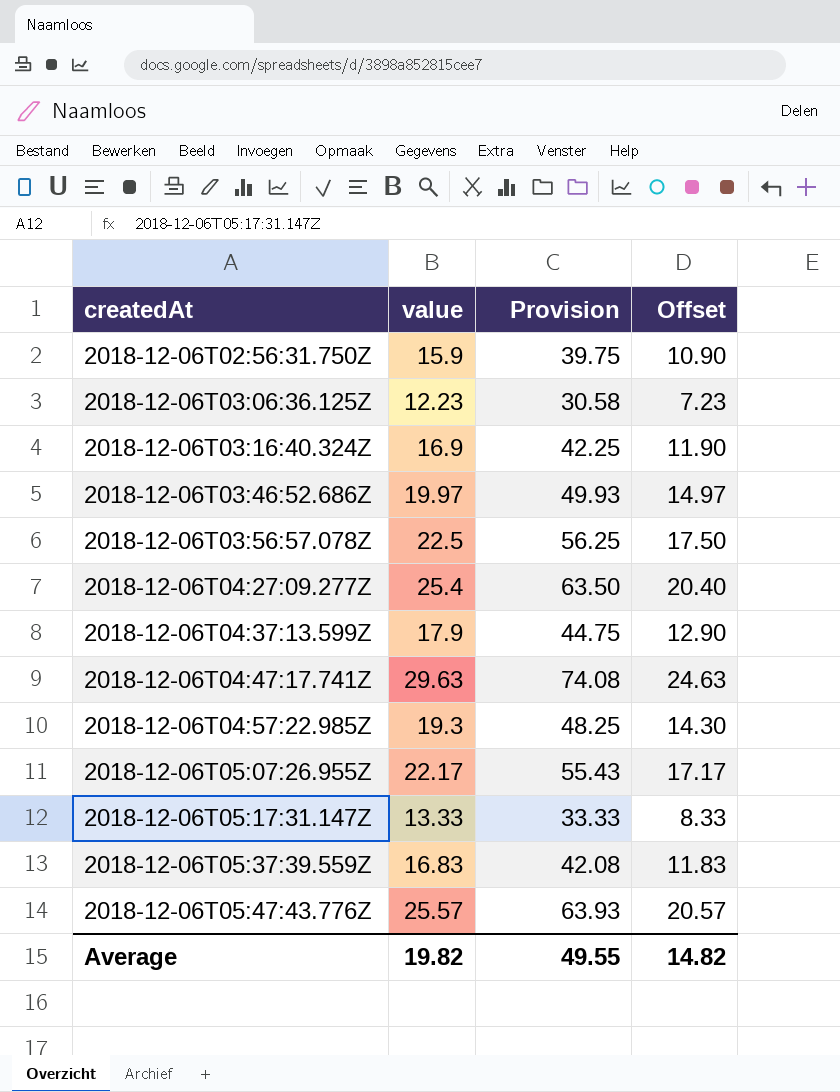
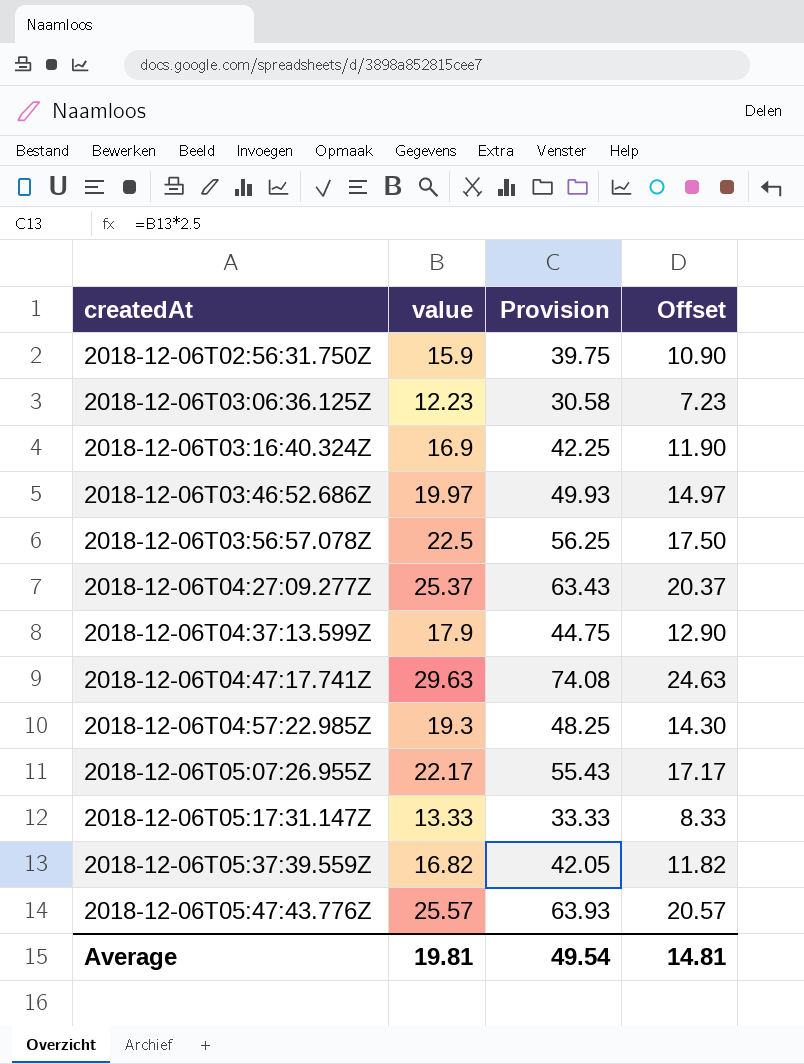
2018-12-06T04:27:09.277Z | value: 25.4 -> 25.37
2018-12-06T04:27:09.277Z | Provision: 63.50 -> 63.43
2018-12-06T04:27:09.277Z | Offset: 20.40 -> 20.37
2018-12-06T05:37:39.559Z | value: 16.83 -> 16.82
2018-12-06T05:37:39.559Z | Provision: 42.08 -> 42.05
2018-12-06T05:37:39.559Z | Offset: 11.83 -> 11.82
Average | value: 19.82 -> 19.81
Average | Provision: 49.55 -> 49.54
Average | Offset: 14.82 -> 14.81

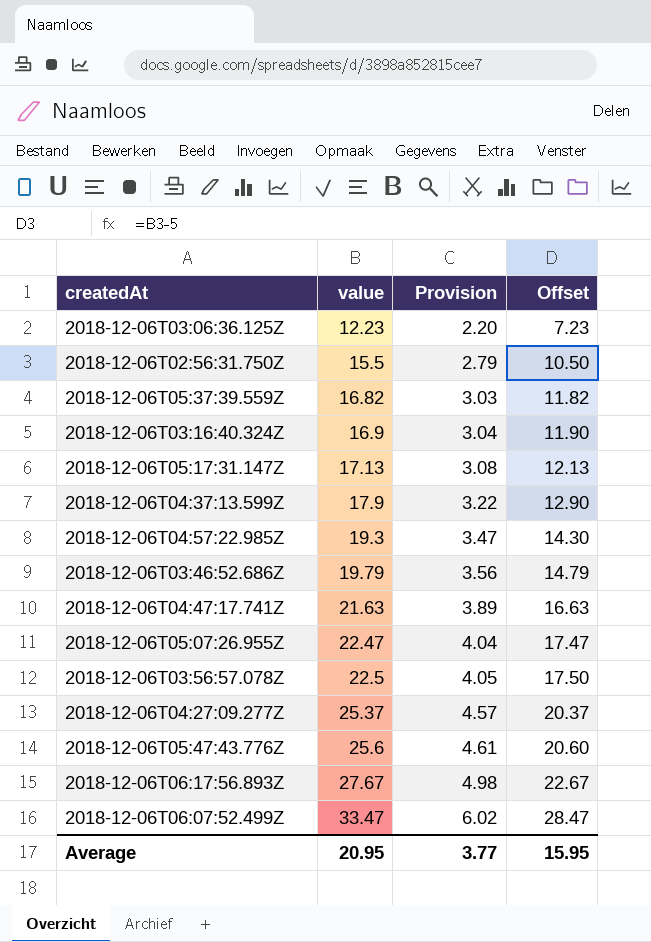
row order: createdAt ascending -> value ascending
column Provision | formula: [value] * 2.5 -> [value] * 0.18
2018-12-06T02:56:31.750Z | value: 15.9 -> 15.5
2018-12-06T02:56:31.750Z | Offset: 10.90 -> 10.50
2018-12-06T05:17:31.147Z | value: 13.33 -> 17.13
2018-12-06T05:17:31.147Z | Offset: 8.33 -> 12.13
2018-12-06T03:46:52.686Z | value: 19.97 -> 19.79
2018-12-06T03:46:52.686Z | Offset: 14.97 -> 14.79
2018-12-06T04:47:17.741Z | value: 29.63 -> 21.63
2018-12-06T04:47:17.741Z | Offset: 24.63 -> 16.63
2018-12-06T05:07:26.955Z | value: 22.17 -> 22.47
2018-12-06T05:07:26.955Z | Offset: 17.17 -> 17.47
2018-12-06T05:47:43.776Z | value: 25.57 -> 25.6
2018-12-06T05:47:43.776Z | Offset: 20.57 -> 20.60
row 2018-12-06T06:17:56.893Z: none -> 27.67 | 4.98 | 22.67
row 2018-12-06T06:07:52.499Z: none -> 33.47 | 6.02 | 28.47
Average | value: 19.81 -> 20.95
Average | Provision: 49.54 -> 3.77
Average | Offset: 14.81 -> 15.95

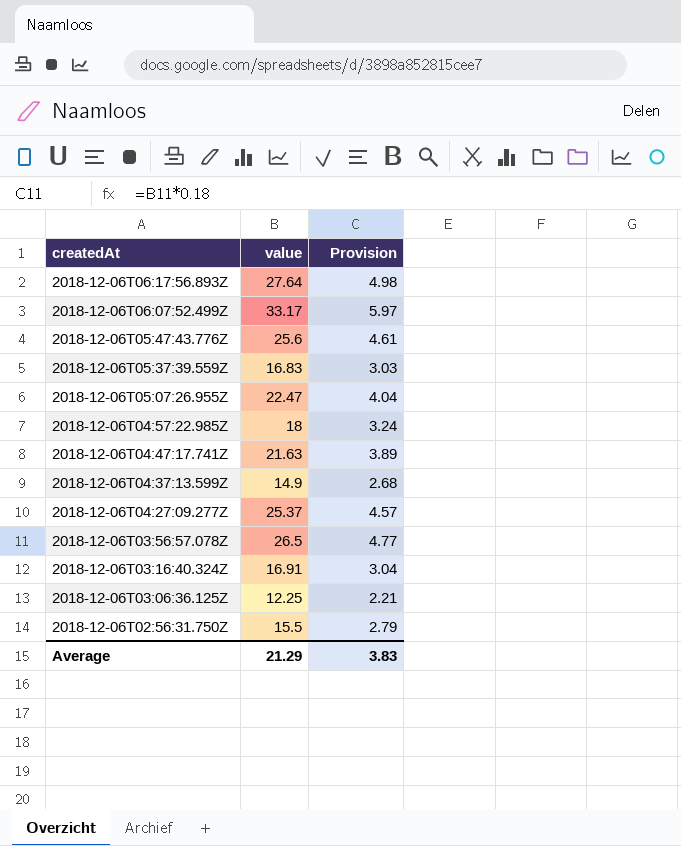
row order: value ascending -> createdAt descending
column Offset | formula: [value] - 5 -> none
row 2018-12-06T05:17:31.147Z: 17.13 | 3.08 | 12.13 -> none
row 2018-12-06T03:46:52.686Z: 19.79 | 3.56 | 14.79 -> none
2018-12-06T06:17:56.893Z | value: 27.67 -> 27.64
2018-12-06T06:07:52.499Z | value: 33.47 -> 33.17
2018-12-06T06:07:52.499Z | Provision: 6.02 -> 5.97
2018-12-06T05:37:39.559Z | value: 16.82 -> 16.83
2018-12-06T04:57:22.985Z | value: 19.3 -> 18
2018-12-06T04:57:22.985Z | Provision: 3.47 -> 3.24
2018-12-06T04:37:13.599Z | value: 17.9 -> 14.9
2018-12-06T04:37:13.599Z | Provision: 3.22 -> 2.68
2018-12-06T03:56:57.078Z | value: 22.5 -> 26.5
2018-12-06T03:56:57.078Z | Provision: 4.05 -> 4.77
2018-12-06T03:16:40.324Z | value: 16.9 -> 16.91
2018-12-06T03:06:36.125Z | value: 12.23 -> 12.25
2018-12-06T03:06:36.125Z | Provision: 2.20 -> 2.21
Average | value: 20.95 -> 21.29
Average | Provision: 3.77 -> 3.83

